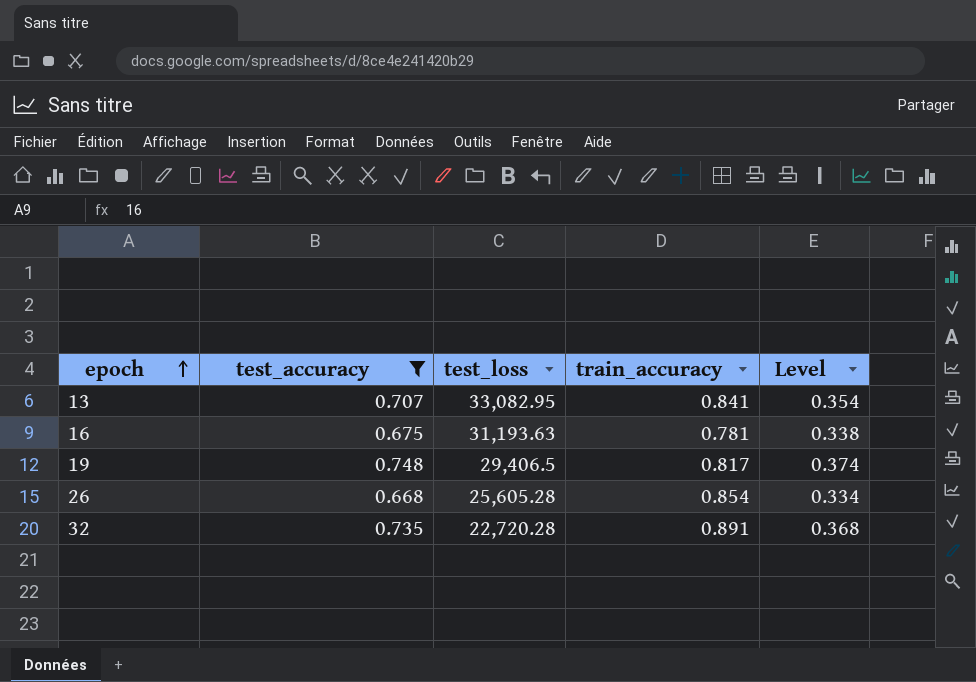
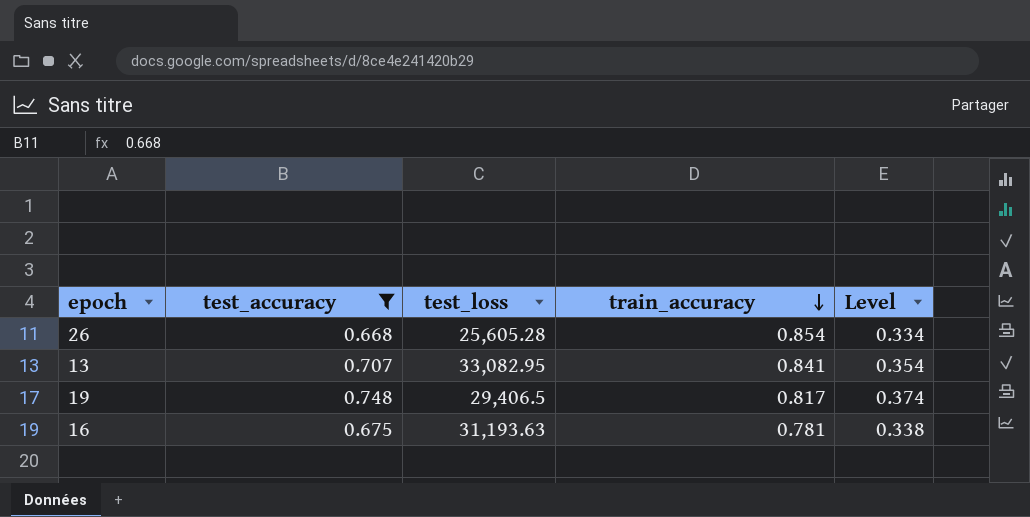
row order: epoch ascending -> train_accuracy descending
row 32: 0.735 | 22,720.28 | 0.891 | 0.368 -> none

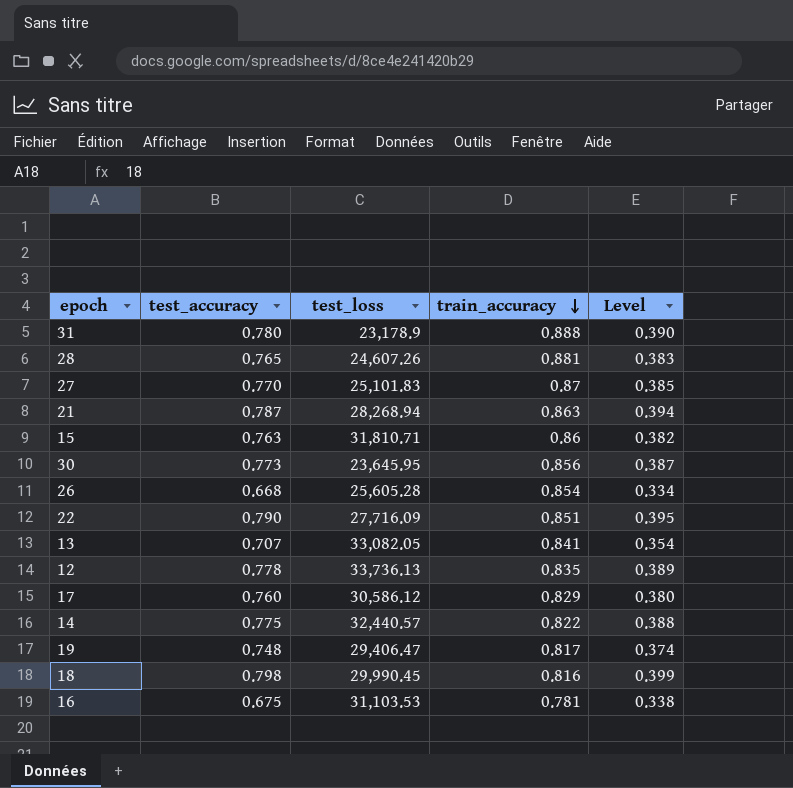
filter: test_accuracy <= 0.748 -> none
13 | test_loss: 33,082.95 -> 33,082.05
19 | test_loss: 29,406.5 -> 29,406.47
16 | test_loss: 31,193.63 -> 31,103.53

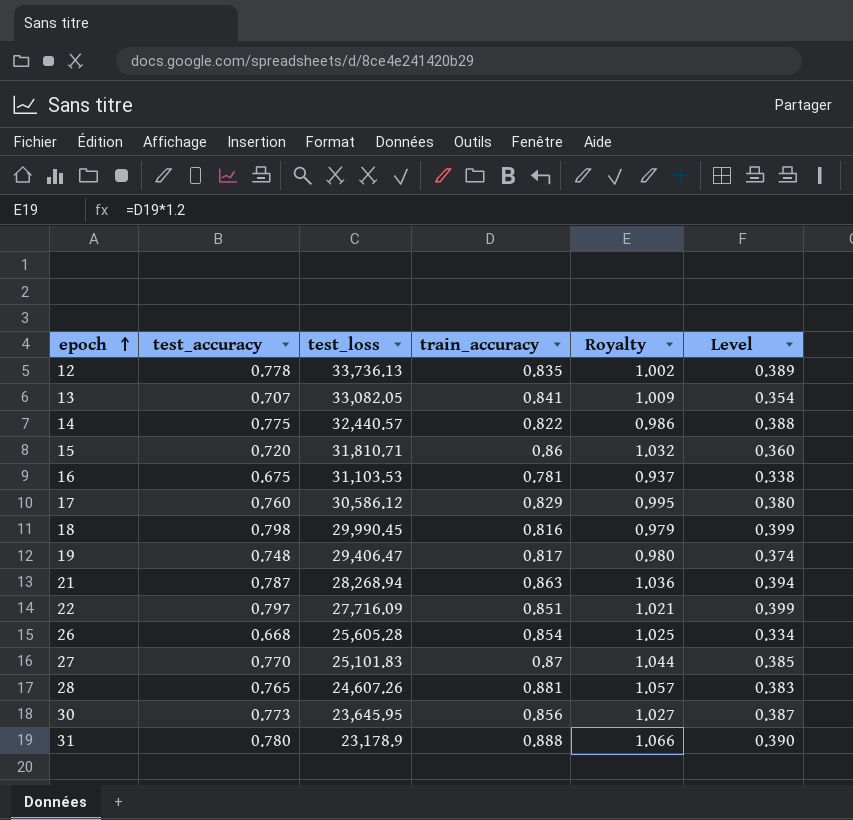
row order: train_accuracy descending -> epoch ascending
column Royalty | formula: none -> [train_accuracy] * 1.2
15 | test_accuracy: 0.763 -> 0.720
15 | Level: 0.382 -> 0.360
22 | test_accuracy: 0.790 -> 0.797
22 | Level: 0.395 -> 0.399

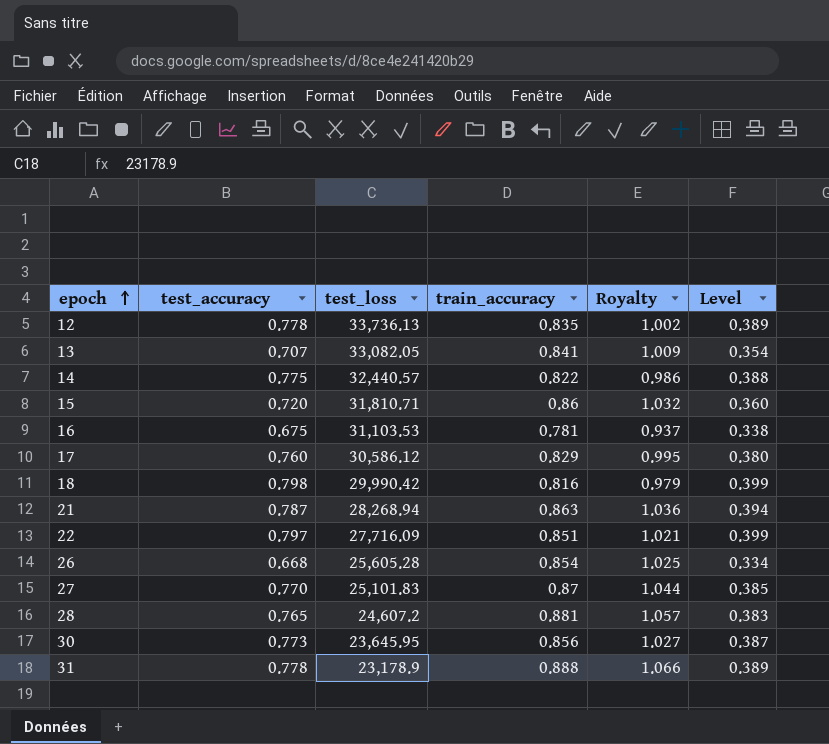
row 19: 0.748 | 29,406.47 | 0.817 | 0.980 | 0.374 -> none
18 | test_loss: 29,990.45 -> 29,990.42
28 | test_loss: 24,607.26 -> 24,607.2
31 | test_accuracy: 0.780 -> 0.778
31 | Level: 0.390 -> 0.389

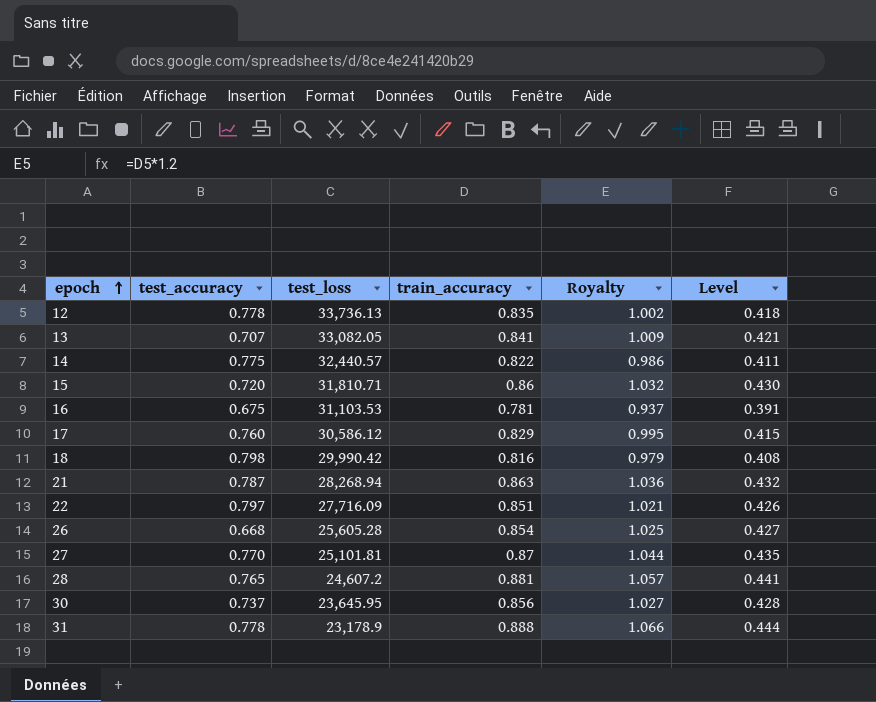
column Level | formula: [test_accuracy] * 0.5 -> [train_accuracy] * 0.5
27 | test_loss: 25,101.83 -> 25,101.81
30 | test_accuracy: 0.773 -> 0.737

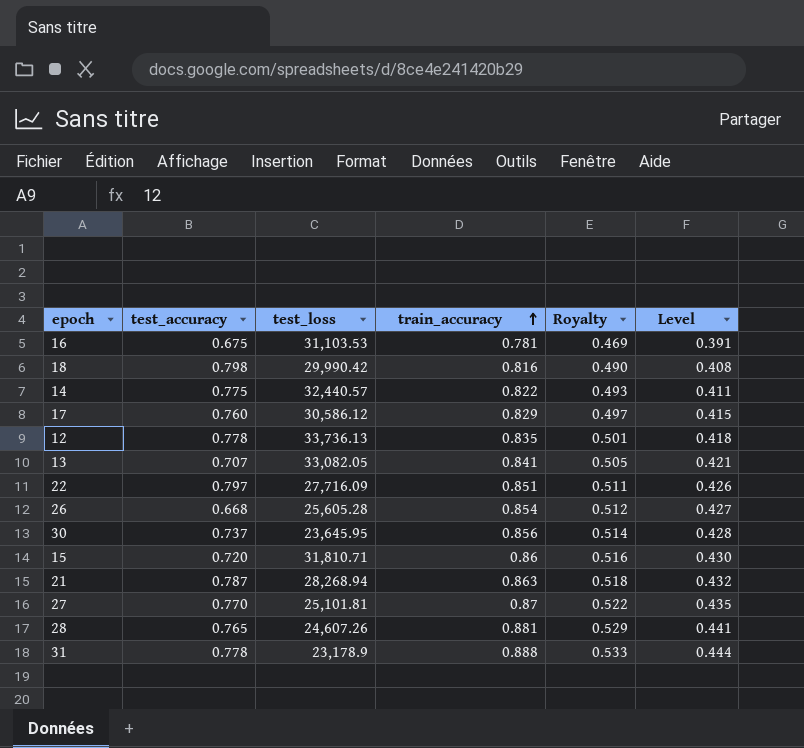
row order: epoch ascending -> train_accuracy ascending
column Royalty | formula: [train_accuracy] * 1.2 -> [train_accuracy] * 0.6
28 | test_loss: 24,607.2 -> 24,607.26

